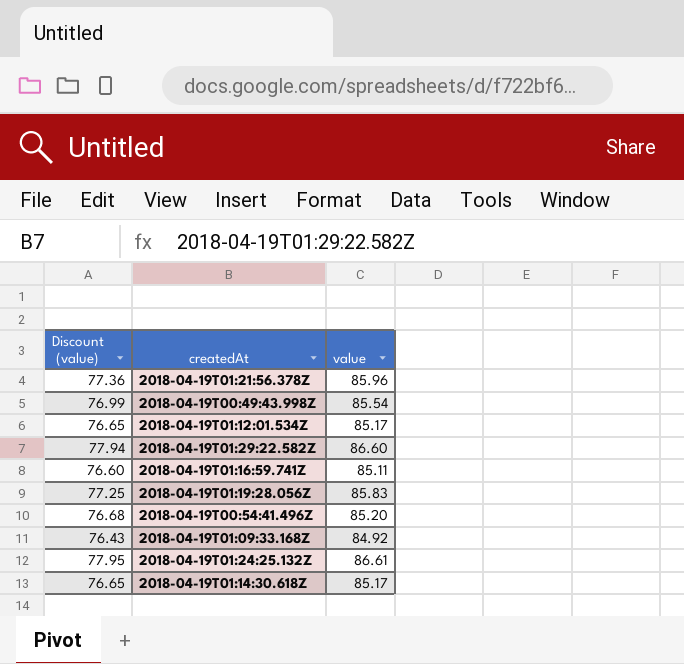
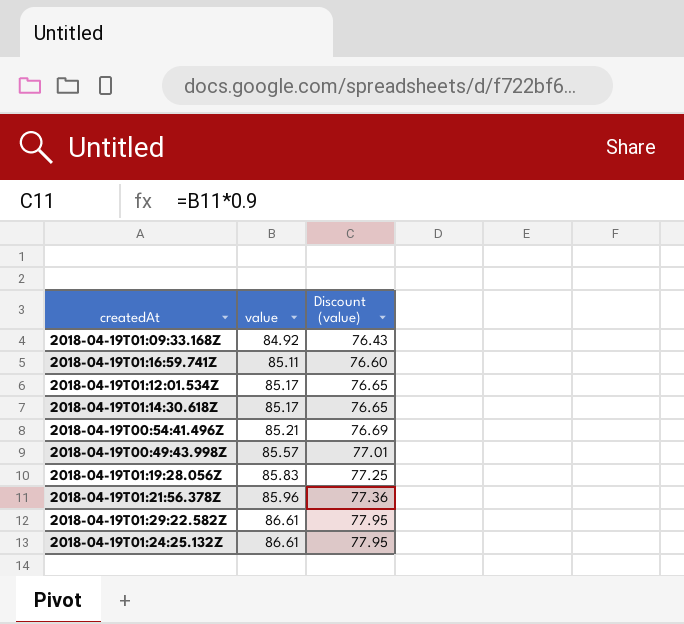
row order: none -> value ascending
column Discount (value) | position: 1 -> 3
2018-04-19T00:54:41.496Z | value: 85.20 -> 85.21
2018-04-19T00:54:41.496Z | Discount (value): 76.68 -> 76.69
2018-04-19T00:49:43.998Z | value: 85.54 -> 85.57
2018-04-19T00:49:43.998Z | Discount (value): 76.99 -> 77.01
2018-04-19T01:29:22.582Z | value: 86.60 -> 86.61
2018-04-19T01:29:22.582Z | Discount (value): 77.94 -> 77.95

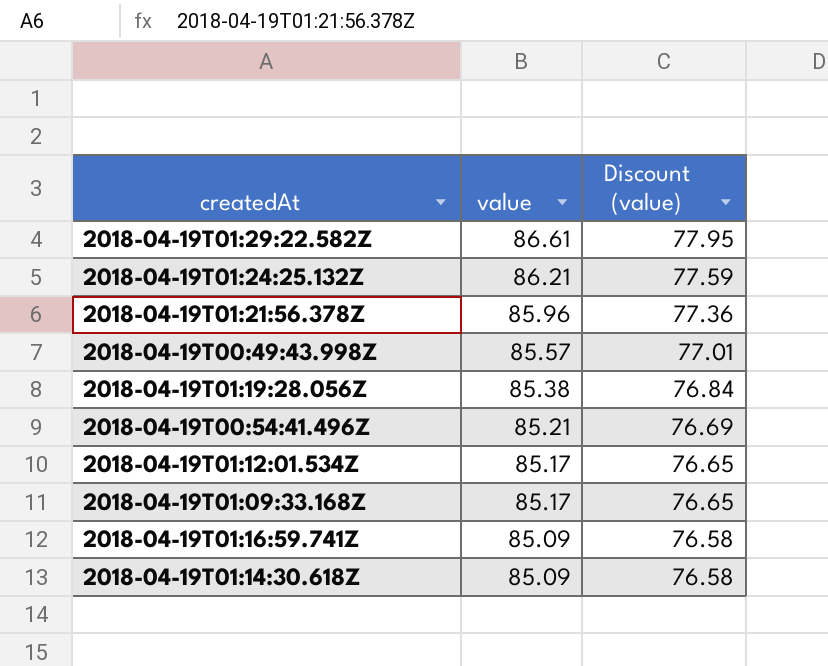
row order: value ascending -> value descending
2018-04-19T01:24:25.132Z | value: 86.61 -> 86.21
2018-04-19T01:24:25.132Z | Discount (value): 77.95 -> 77.59
2018-04-19T01:19:28.056Z | value: 85.83 -> 85.38
2018-04-19T01:19:28.056Z | Discount (value): 77.25 -> 76.84
2018-04-19T01:09:33.168Z | value: 84.92 -> 85.17
2018-04-19T01:09:33.168Z | Discount (value): 76.43 -> 76.65
2018-04-19T01:16:59.741Z | value: 85.11 -> 85.09
2018-04-19T01:16:59.741Z | Discount (value): 76.60 -> 76.58
2018-04-19T01:14:30.618Z | value: 85.17 -> 85.09
2018-04-19T01:14:30.618Z | Discount (value): 76.65 -> 76.58

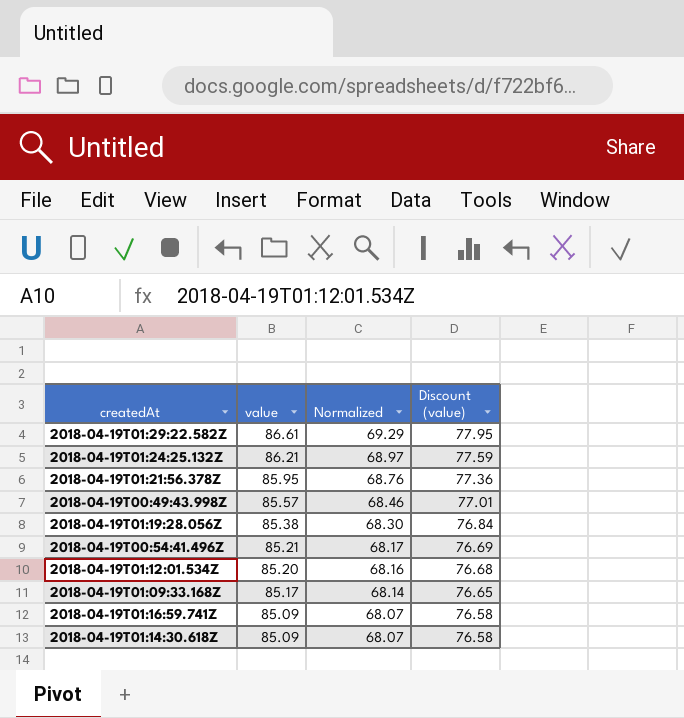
column Normalized | formula: none -> [value] * 0.8
2018-04-19T01:21:56.378Z | value: 85.96 -> 85.95
2018-04-19T01:12:01.534Z | value: 85.17 -> 85.20
2018-04-19T01:12:01.534Z | Discount (value): 76.65 -> 76.68

